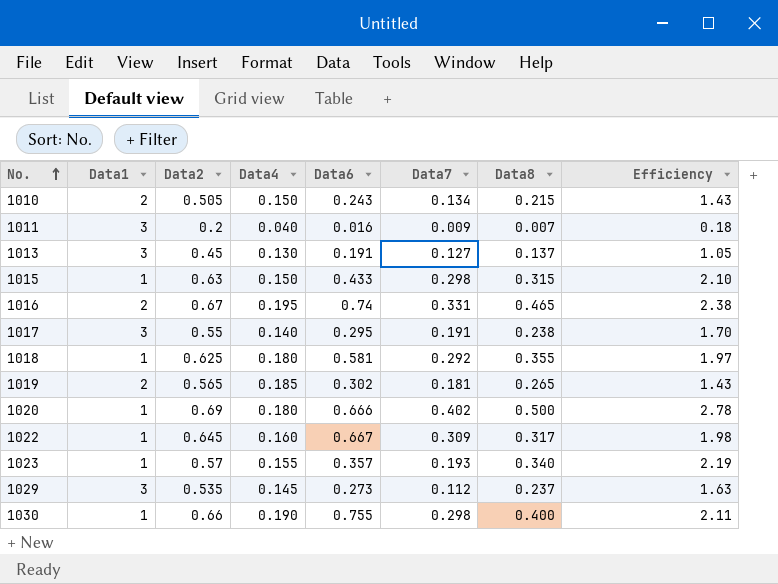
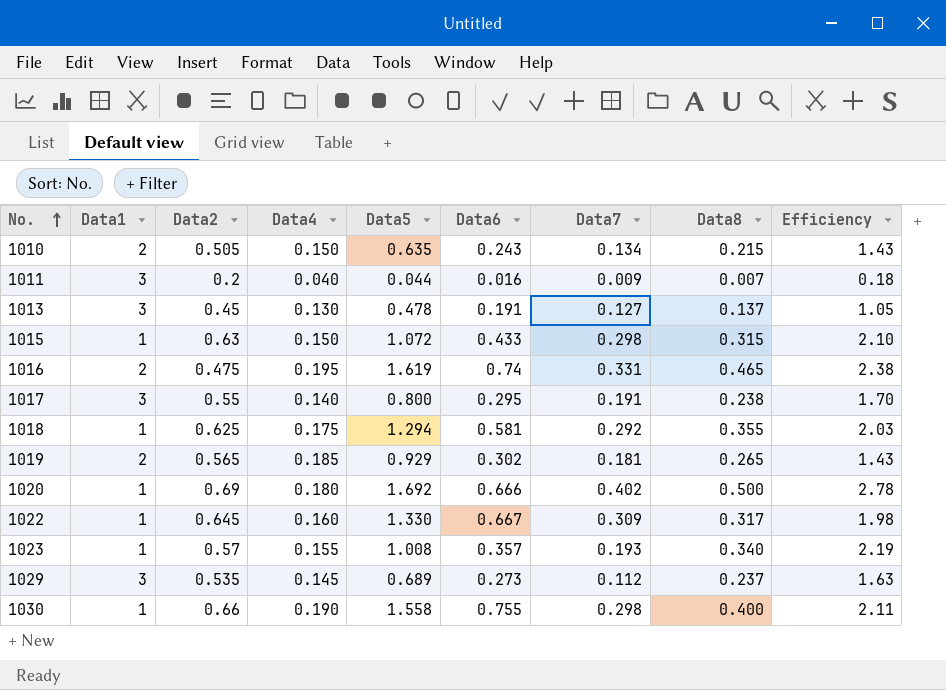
column Data5 | position: none -> 5
1016 | Data2: 0.67 -> 0.475
1018 | Data4: 0.180 -> 0.175
1018 | Efficiency: 1.97 -> 2.03

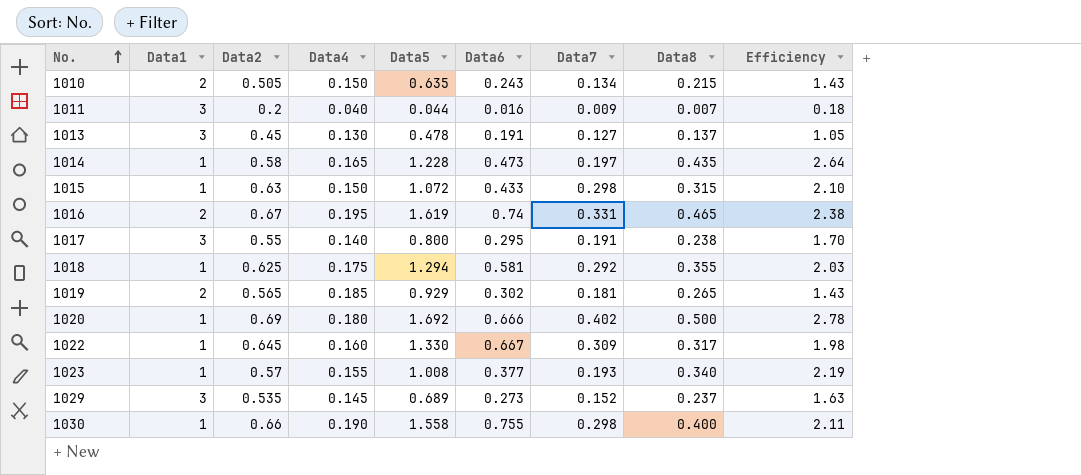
row 1014: none -> 1 | 0.58 | 0.165 | 1.228 | 0.473 | 0.197 | 0.435 | 2.64
1016 | Data2: 0.475 -> 0.67
1023 | Data6: 0.357 -> 0.377
1029 | Data7: 0.112 -> 0.152

